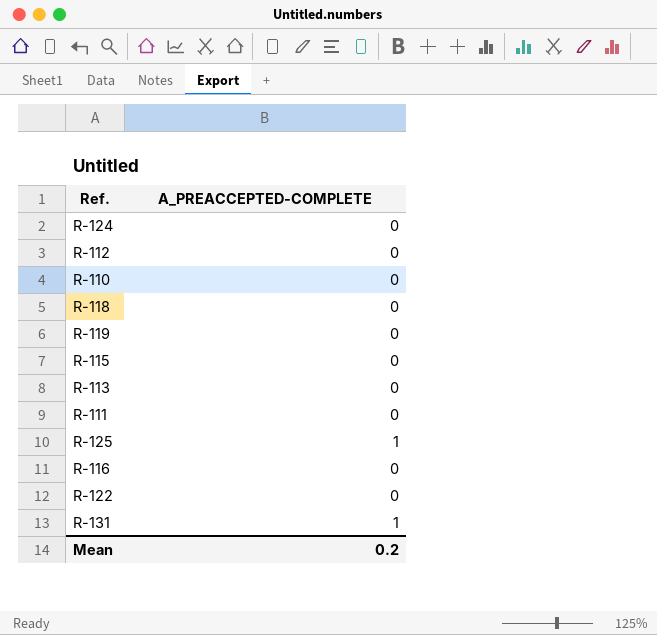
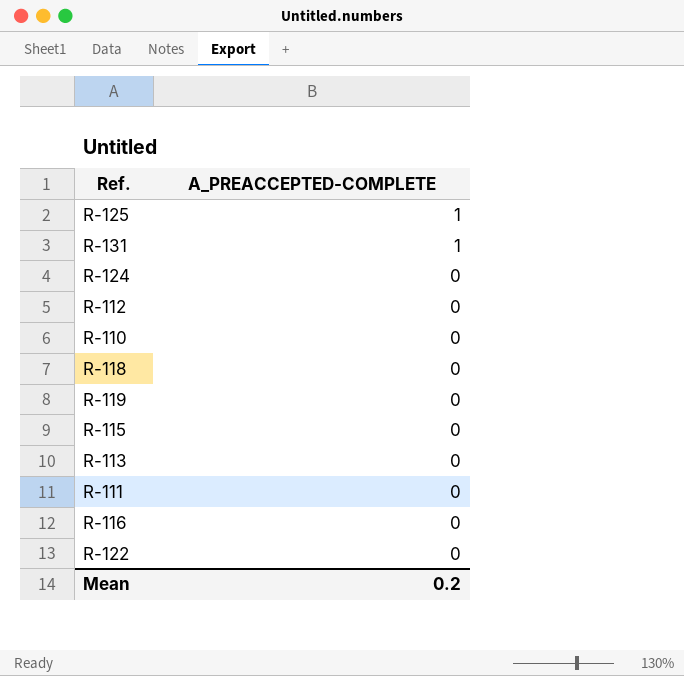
row order: none -> A_PREACCEPTED-COMPLETE descending

